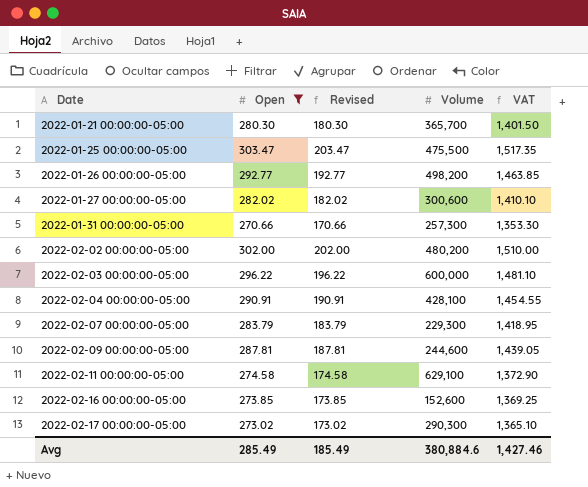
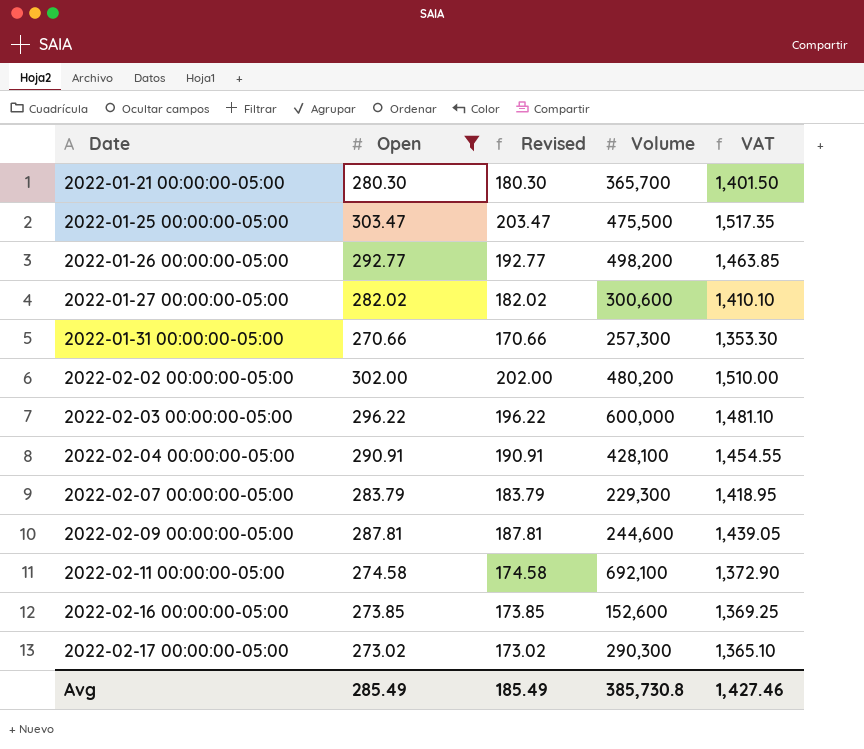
2022-02-11 00:00:00-05:00 | Volume: 629,100 -> 692,100
Avg | Volume: 380,884.6 -> 385,730.8

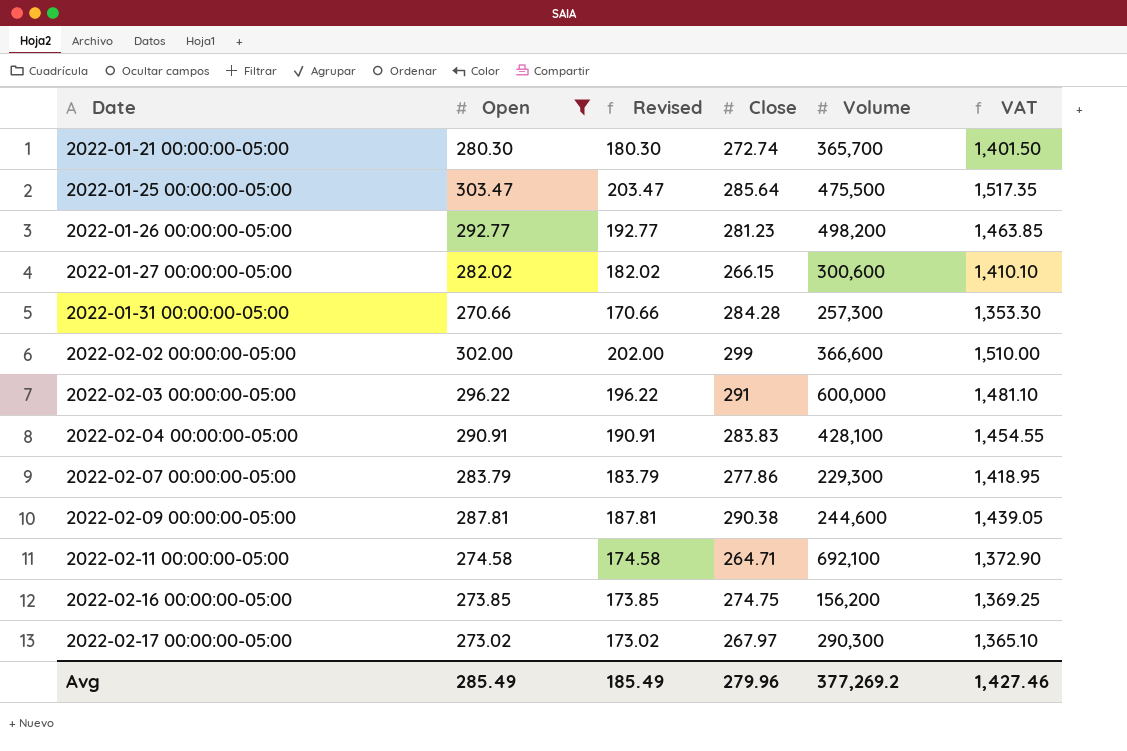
column Close | position: none -> 4
2022-02-02 00:00:00-05:00 | Volume: 480,200 -> 366,600
2022-02-16 00:00:00-05:00 | Volume: 152,600 -> 156,200
Avg | Volume: 385,730.8 -> 377,269.2

